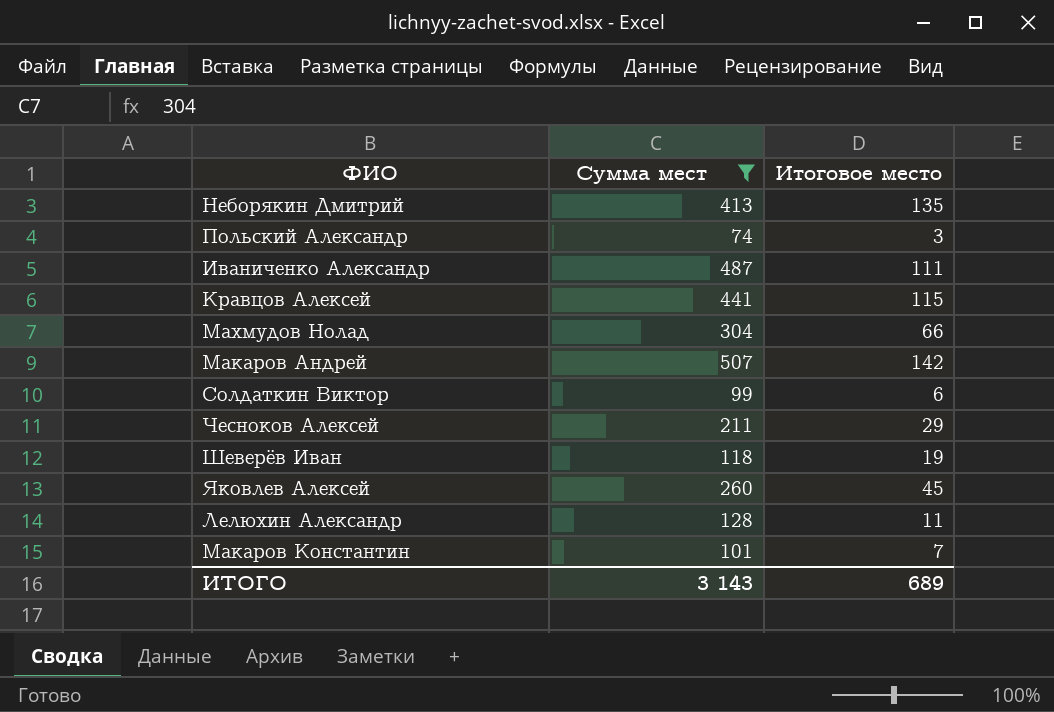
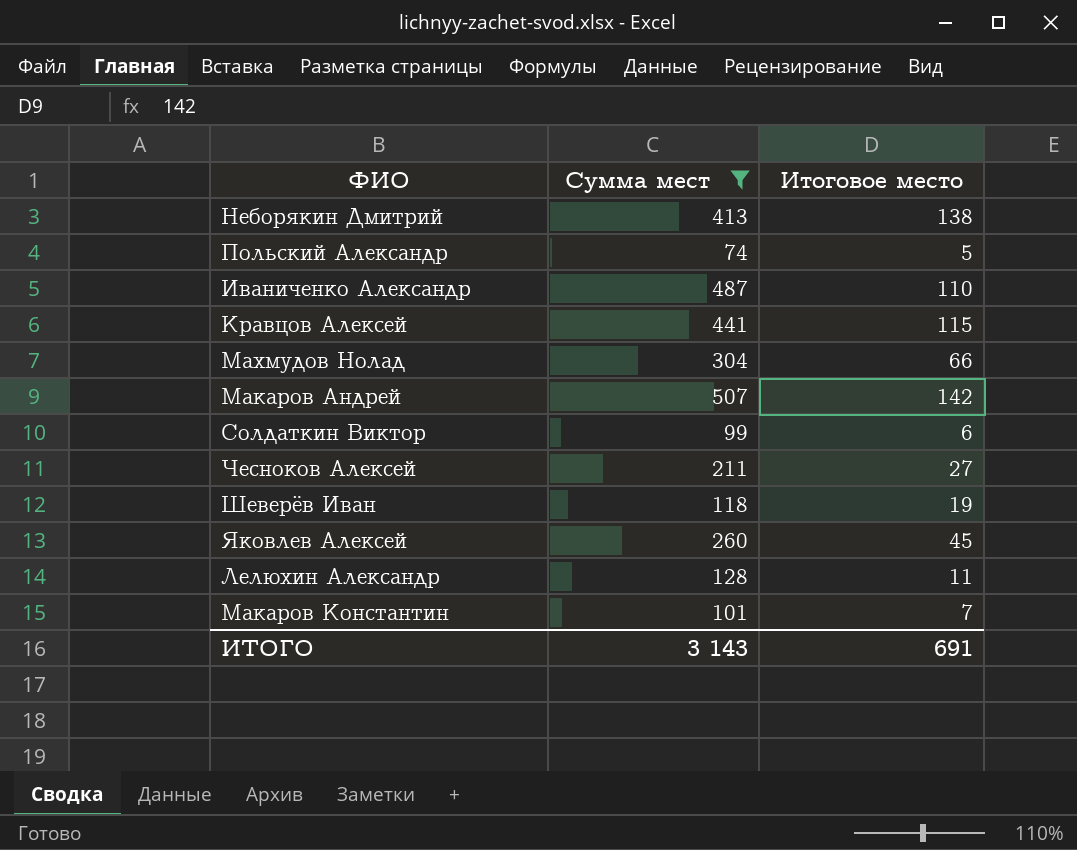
Неборякин Дмитрий | Итоговое место: 135 -> 138
Польский Александр | Итоговое место: 3 -> 5
Иваниченко Александр | Итоговое место: 111 -> 110
Чесноков Алексей | Итоговое место: 29 -> 27
ИТОГО | Итоговое место: 689 -> 691

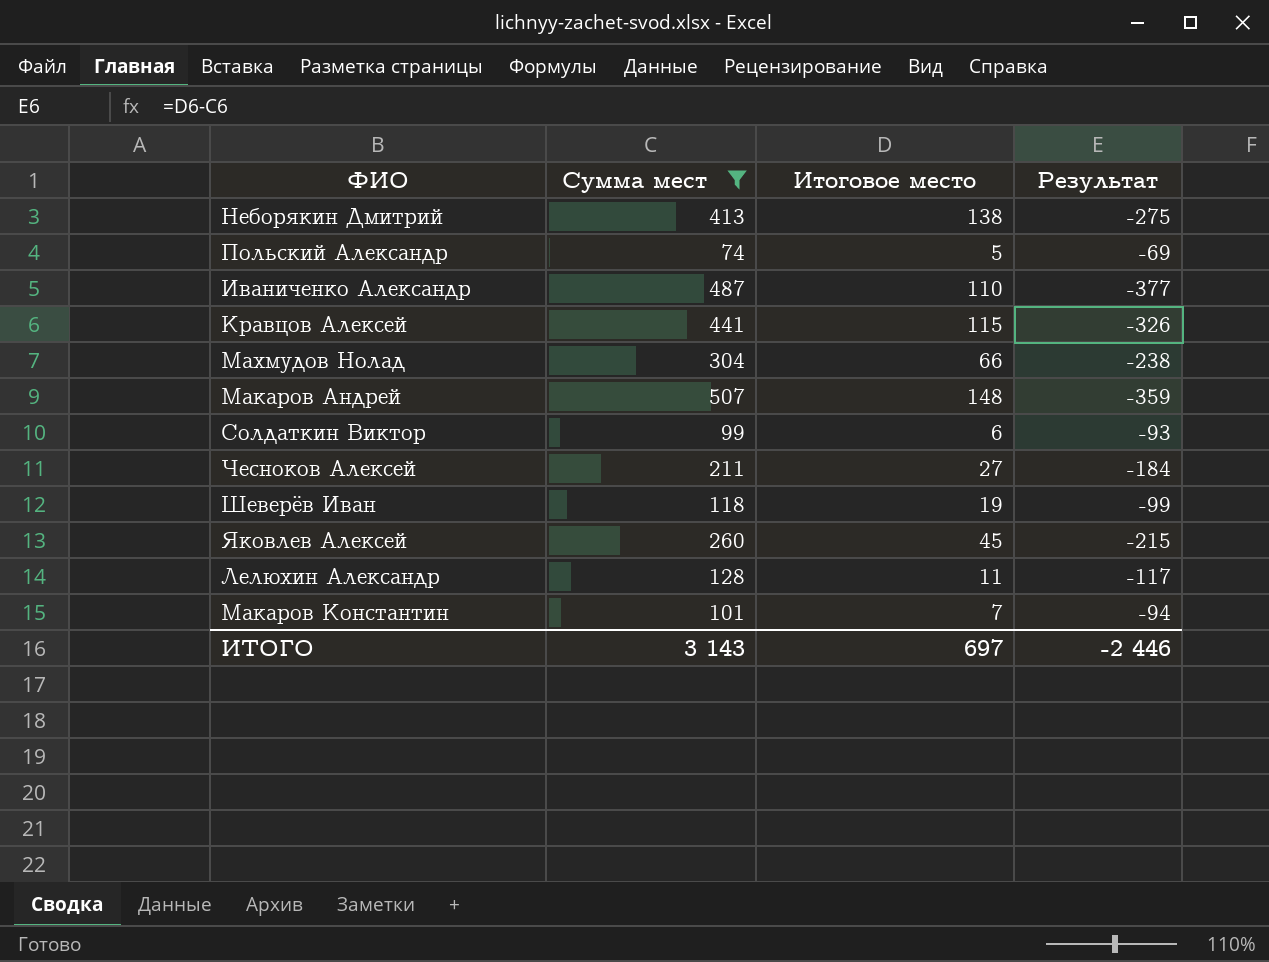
column Результат | formula: none -> [Итоговое место] - [Сумма мест]
Макаров Андрей | Итоговое место: 142 -> 148
ИТОГО | Итоговое место: 691 -> 697

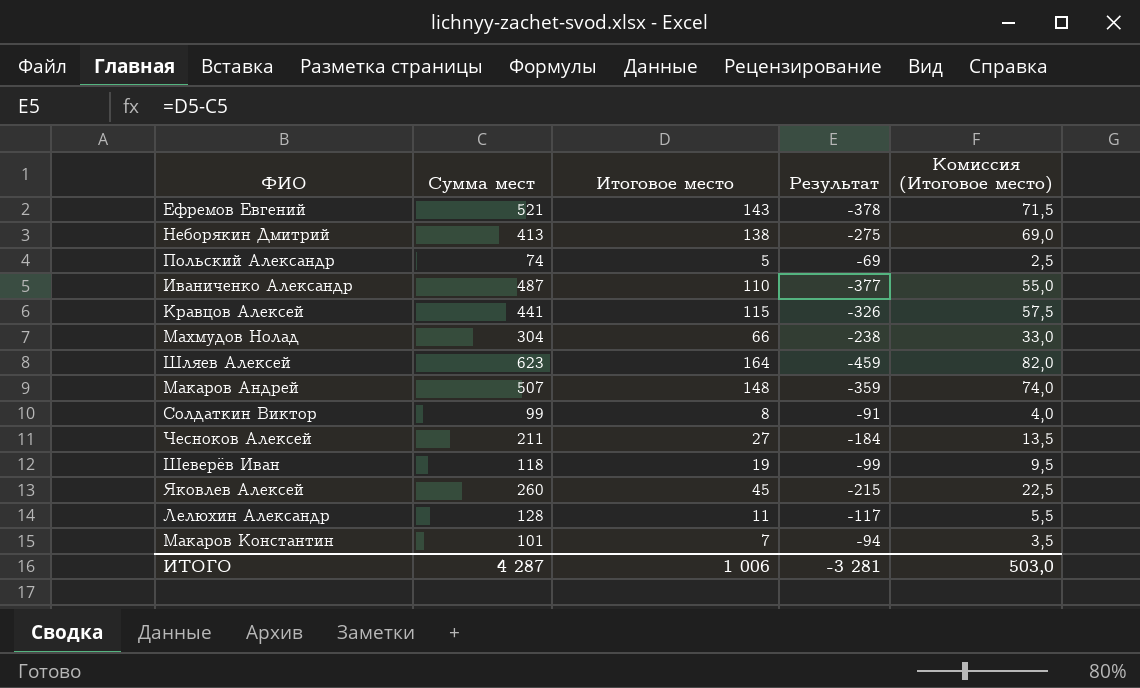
filter: Сумма мест <= 507 -> none
column Комиссия (Итоговое место) | formula: none -> [Итоговое место] * 0,5
Солдаткин Виктор | Итоговое место: 6 -> 8
Солдаткин Виктор | Результат: -93 -> -91
ИТОГО | Сумма мест: 3 143 -> 4 287
ИТОГО | Итоговое место: 697 -> 1 006
ИТОГО | Результат: -2 446 -> -3 281

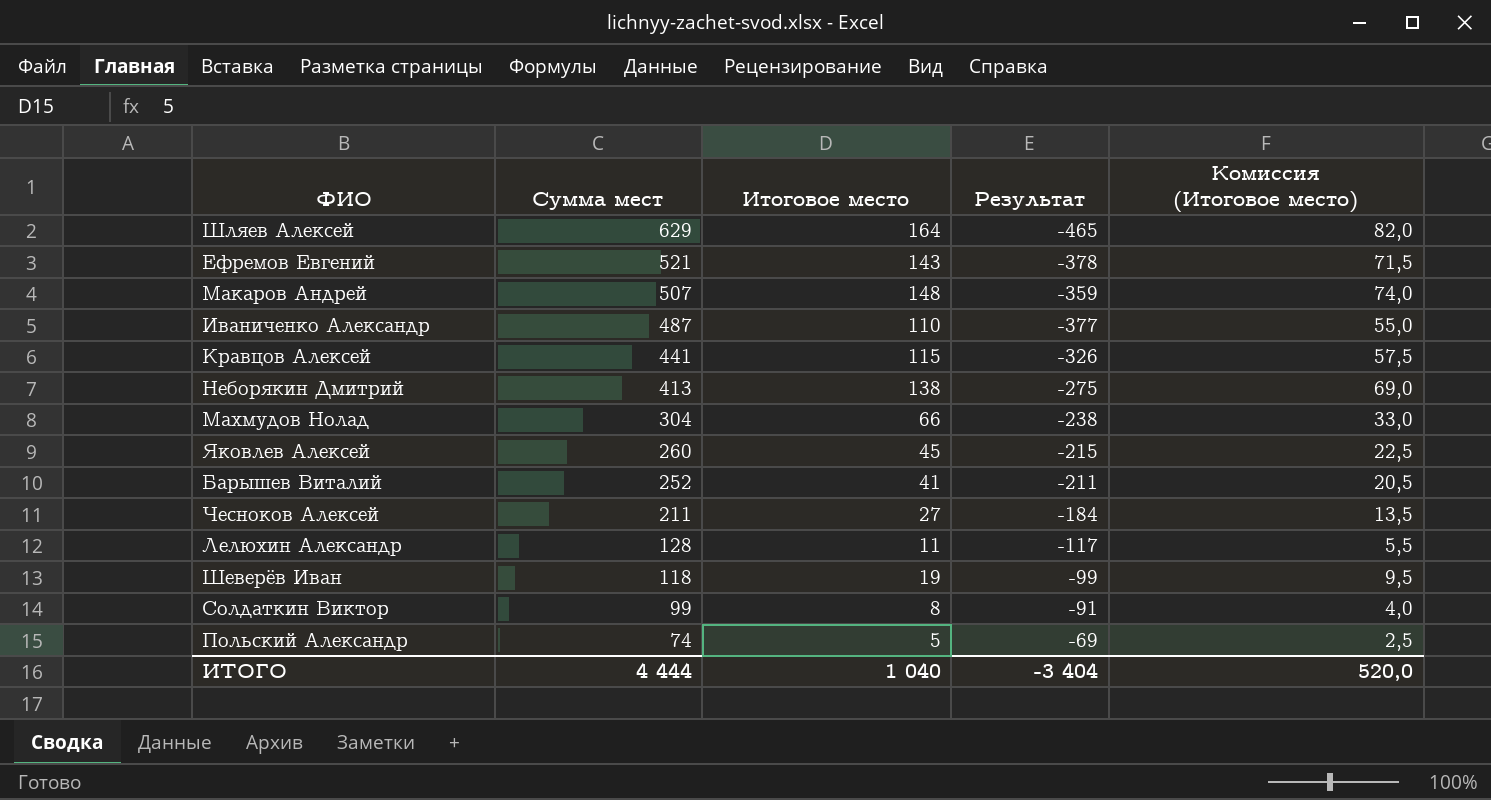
row order: none -> Сумма мест descending
row Макаров Константин: 101 | 7 | -94 | 3,5 -> none
Шляев Алексей | Сумма мест: 623 -> 629
Шляев Алексей | Результат: -459 -> -465
row Барышев Виталий: none -> 252 | 41 | -211 | 20,5
ИТОГО | Сумма мест: 4 287 -> 4 444
ИТОГО | Итоговое место: 1 006 -> 1 040
ИТОГО | Результат: -3 281 -> -3 404
ИТОГО | Комиссия (Итоговое место): 503,0 -> 520,0

